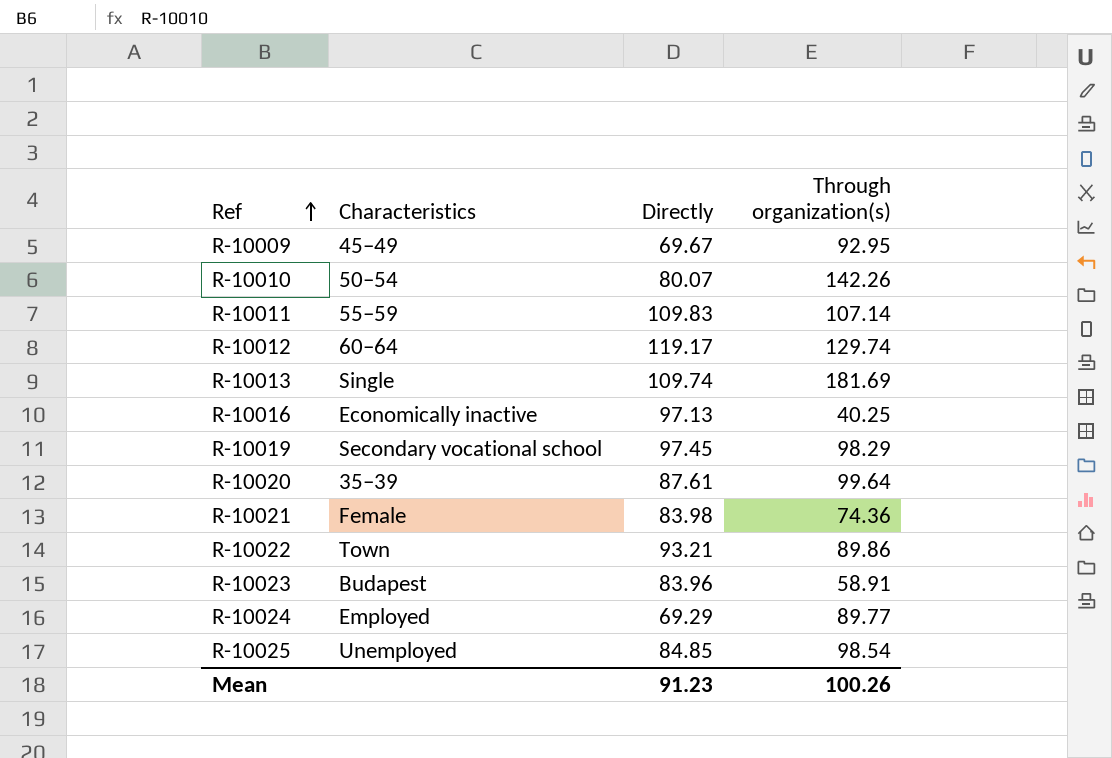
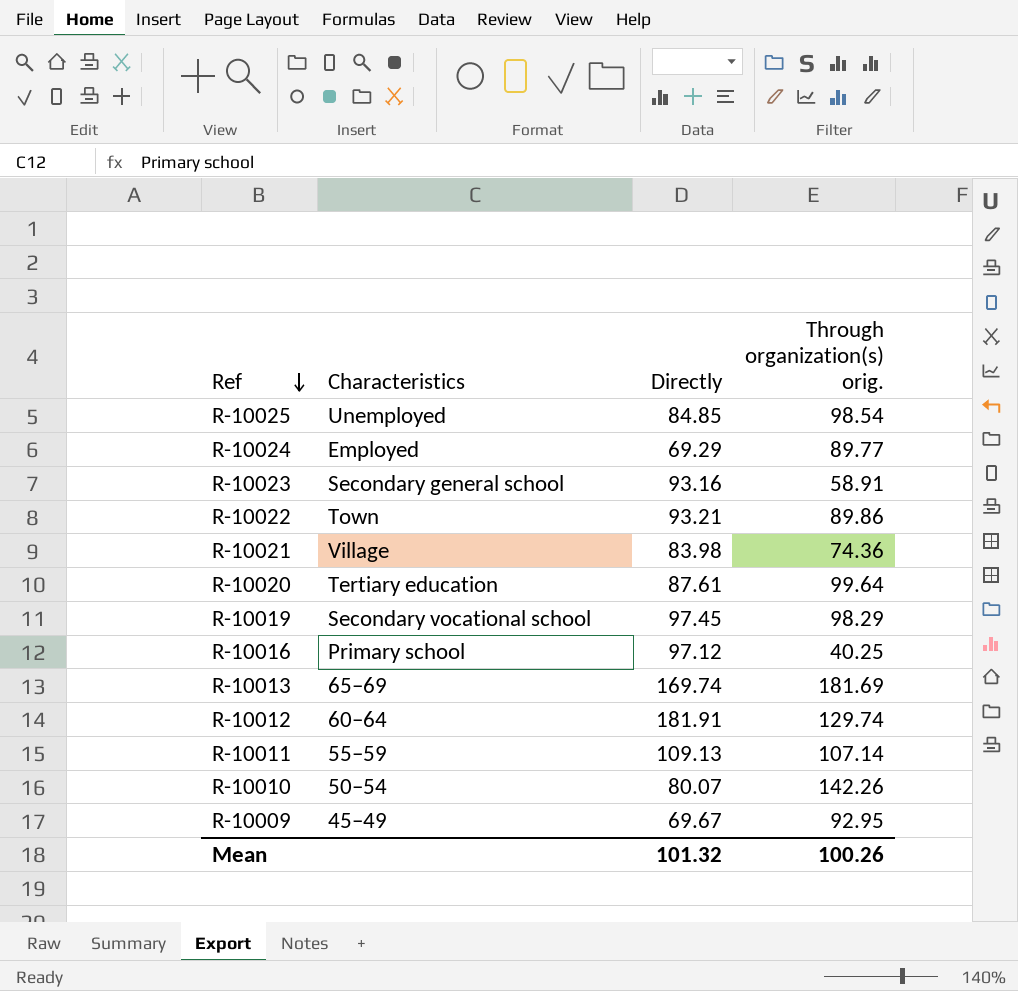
row order: Ref ascending -> Ref descending
column name: Through organization(s) -> Through organization(s) orig.
R-10023 | Characteristics: Budapest -> Secondary general school
R-10023 | Directly: 83.96 -> 93.16
R-10021 | Characteristics: Female -> Village
R-10020 | Characteristics: 35–39 -> Tertiary education
R-10016 | Characteristics: Economically inactive -> Primary school
R-10016 | Directly: 97.13 -> 97.12
R-10013 | Characteristics: Single -> 65–69
R-10013 | Directly: 109.74 -> 169.74
R-10012 | Directly: 119.17 -> 181.91
R-10011 | Directly: 109.83 -> 109.13
Mean | Directly: 91.23 -> 101.32

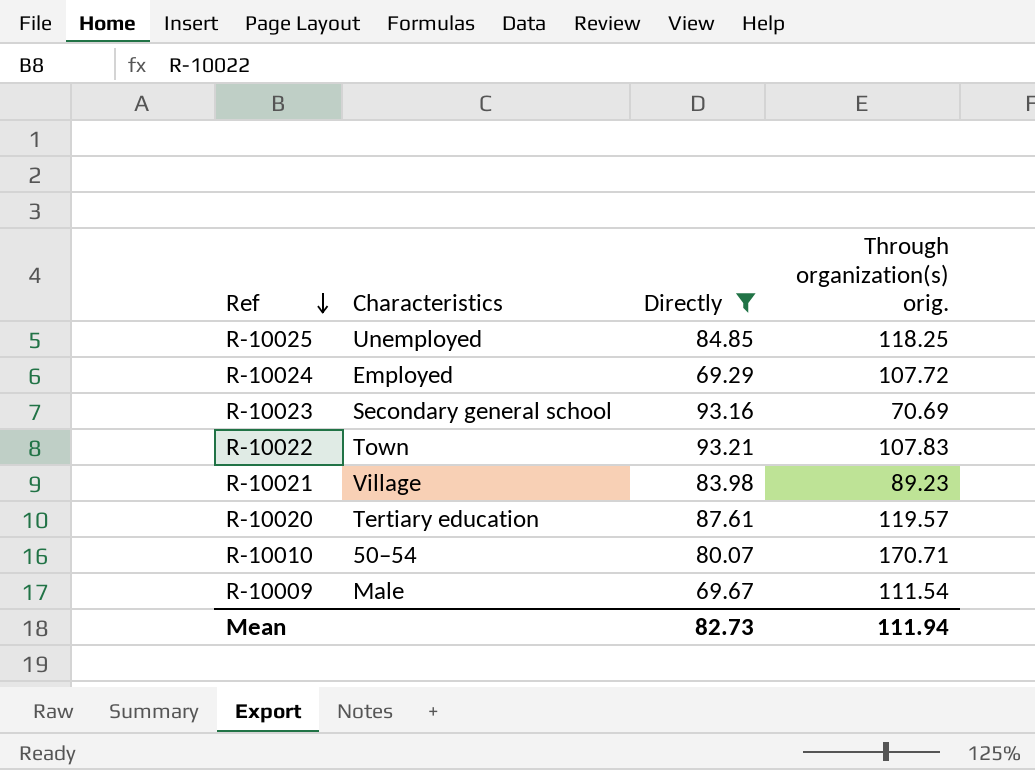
filter: none -> Directly <= 93.21
R-10025 | Through organization(s) orig.: 98.54 -> 118.25
R-10024 | Through organization(s) orig.: 89.77 -> 107.72
R-10023 | Through organization(s) orig.: 58.91 -> 70.69
R-10022 | Through organization(s) orig.: 89.86 -> 107.83
R-10021 | Through organization(s) orig.: 74.36 -> 89.23
R-10020 | Through organization(s) orig.: 99.64 -> 119.57
R-10010 | Through organization(s) orig.: 142.26 -> 170.71
R-10009 | Characteristics: 45–49 -> Male
R-10009 | Through organization(s) orig.: 92.95 -> 111.54
Mean | Directly: 101.32 -> 82.73
Mean | Through organization(s) orig.: 100.26 -> 111.94

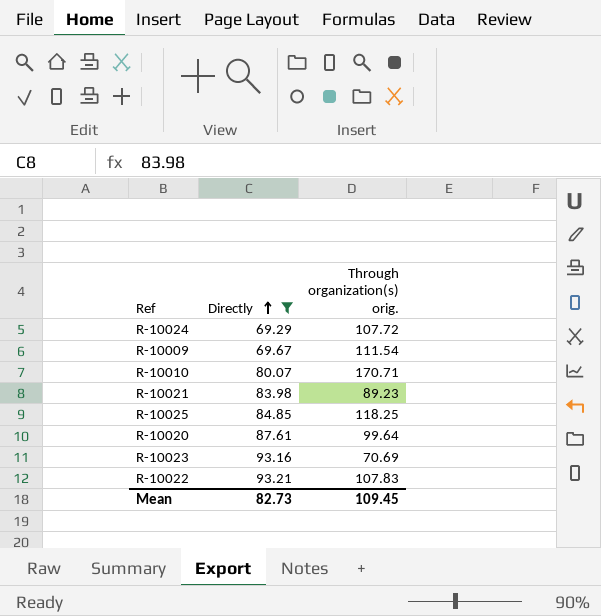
row order: Ref descending -> Directly ascending
column Characteristics | position: 2 -> none
R-10020 | Through organization(s) orig.: 119.57 -> 99.64
Mean | Through organization(s) orig.: 111.94 -> 109.45

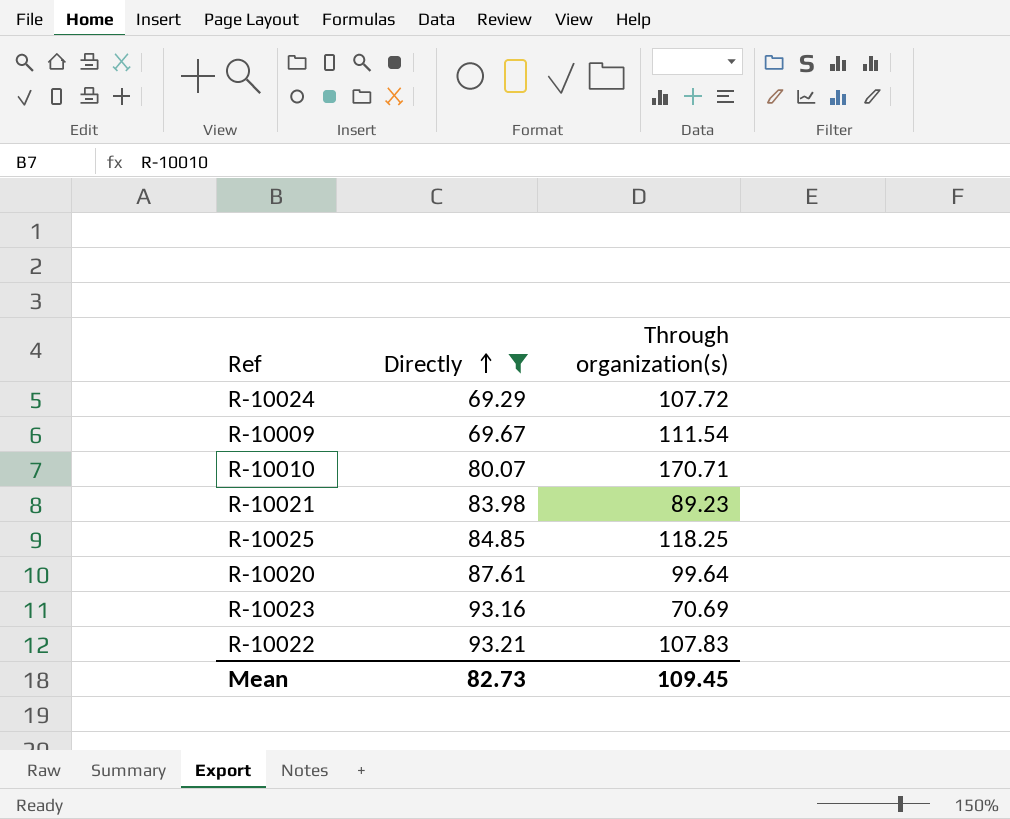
column name: Through organization(s) orig. -> Through organization(s)

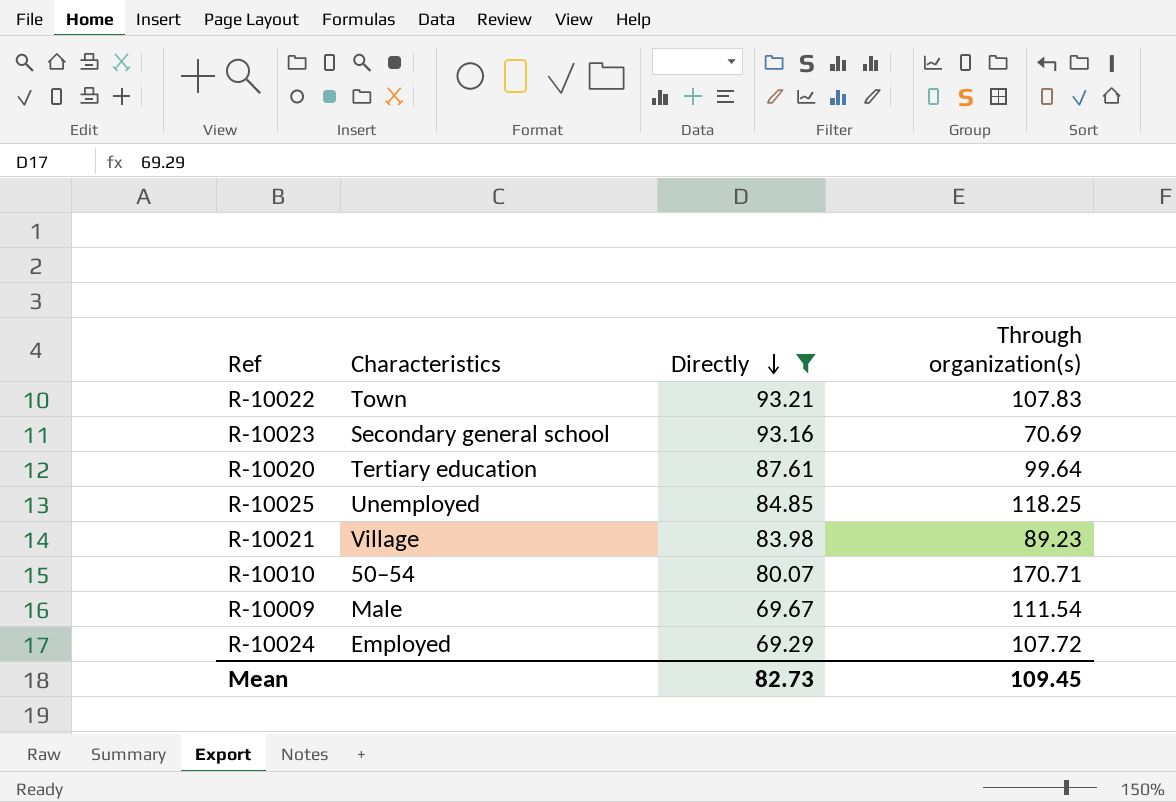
row order: Directly ascending -> Directly descending
column Characteristics | position: none -> 2

